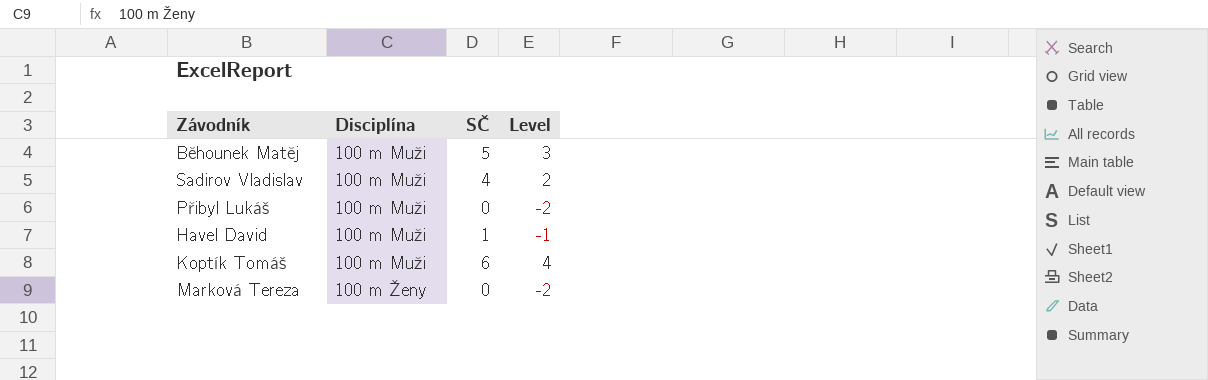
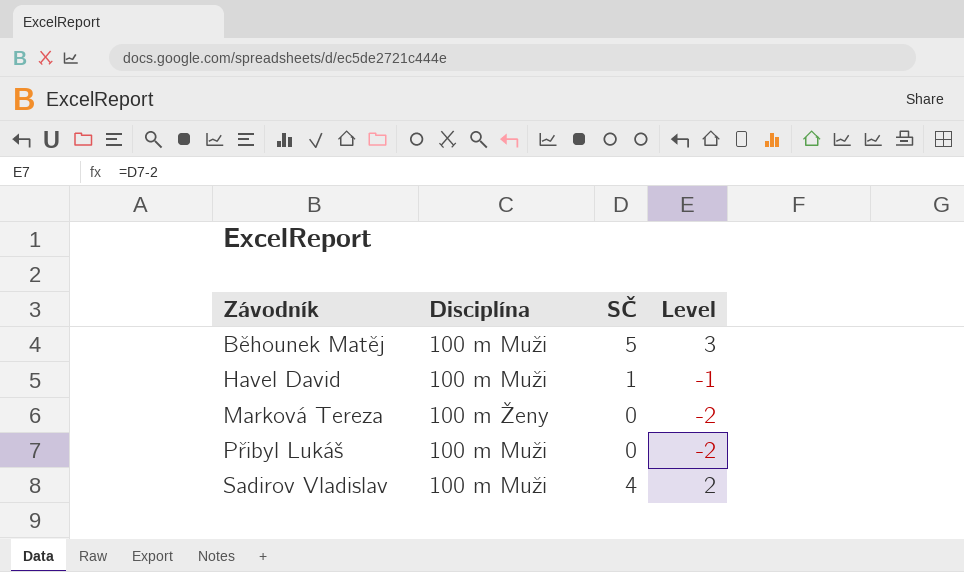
row order: Disciplína ascending -> Závodník ascending
row Koptík Tomáš: 100 m Muži | 6 | 4 -> none

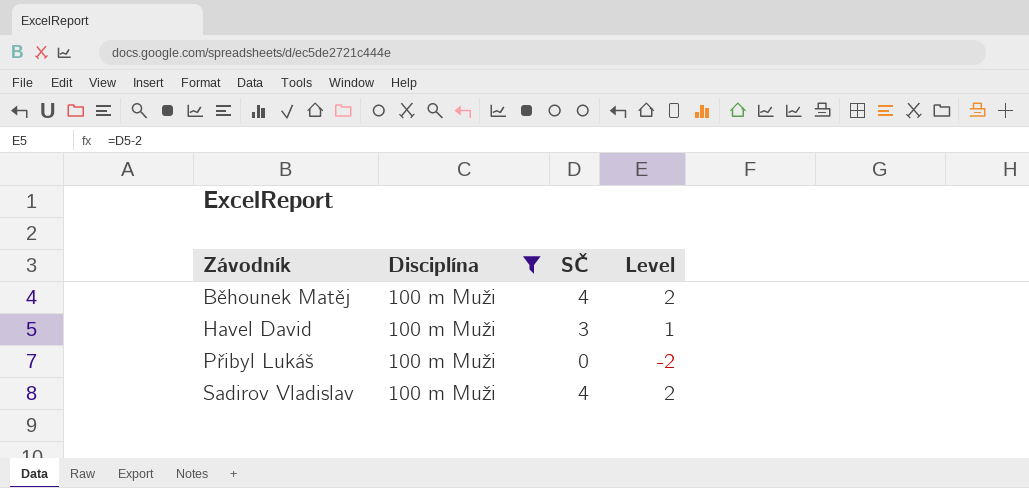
filter: none -> Disciplína = 100 m Muži
Běhounek Matěj | SČ: 5 -> 4
Běhounek Matěj | Level: 3 -> 2
Havel David | SČ: 1 -> 3
Havel David | Level: -1 -> 1

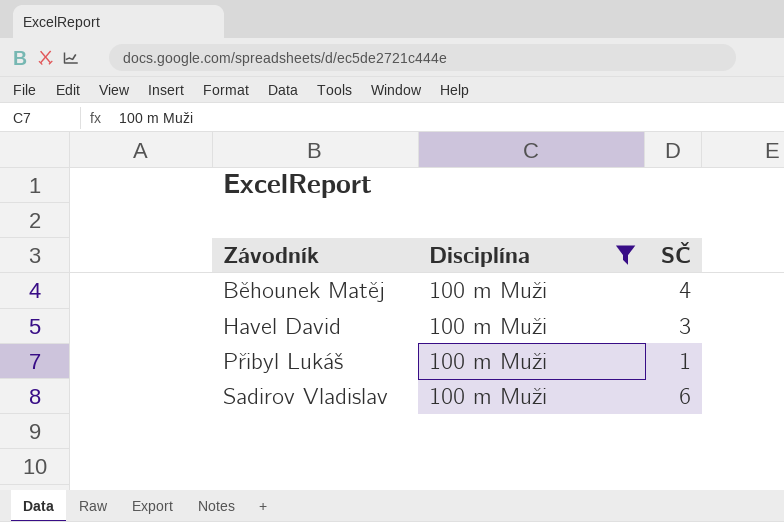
column Level | formula: [SČ] - 2 -> none
Přibyl Lukáš | SČ: 0 -> 1
Sadirov Vladislav | SČ: 4 -> 6

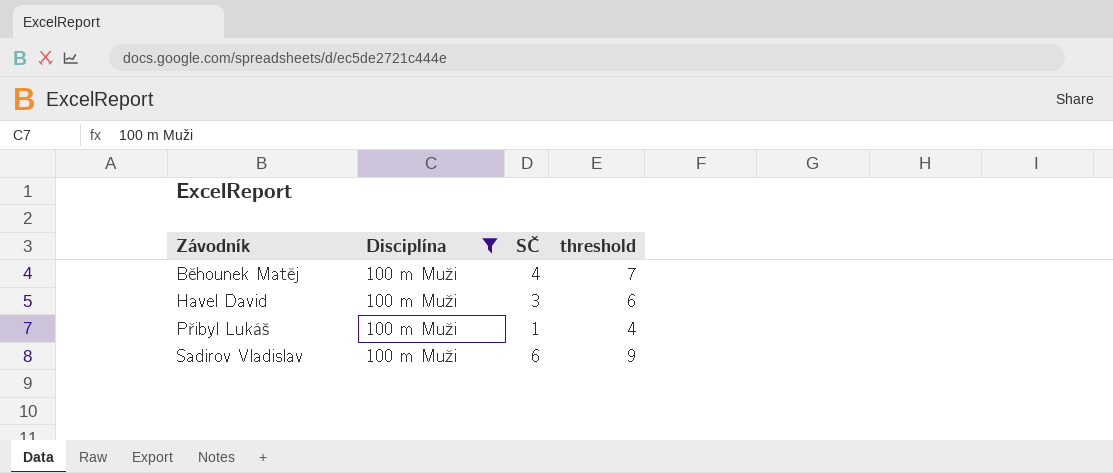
column threshold | formula: none -> [SČ] + 3

